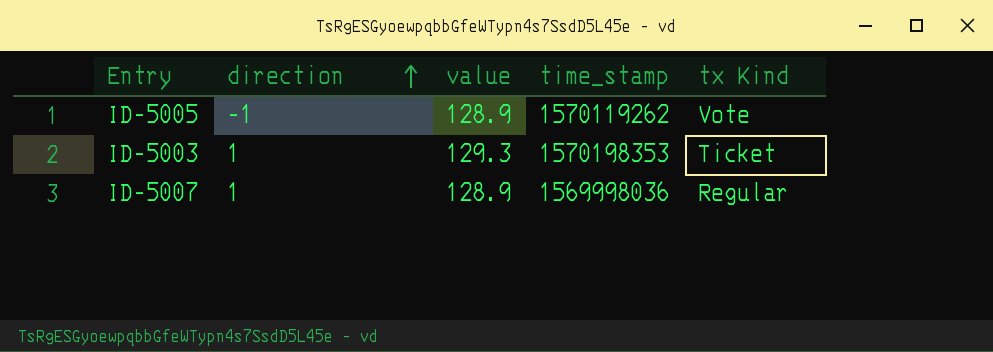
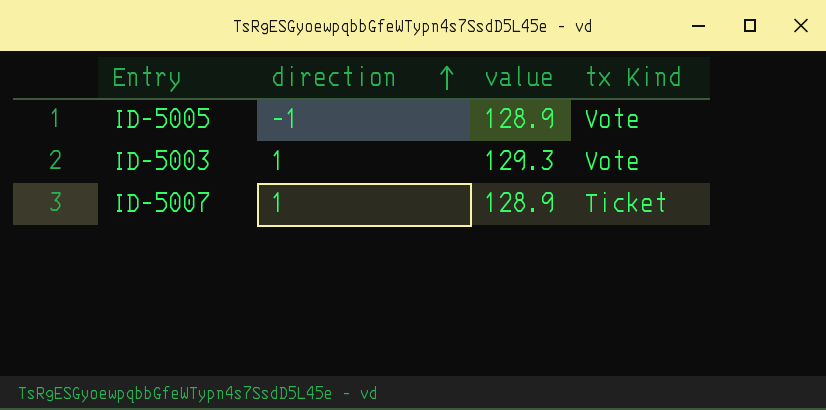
column time_stamp | position: 4 -> none
ID-5003 | tx Kind: Ticket -> Vote
ID-5007 | tx Kind: Regular -> Ticket

